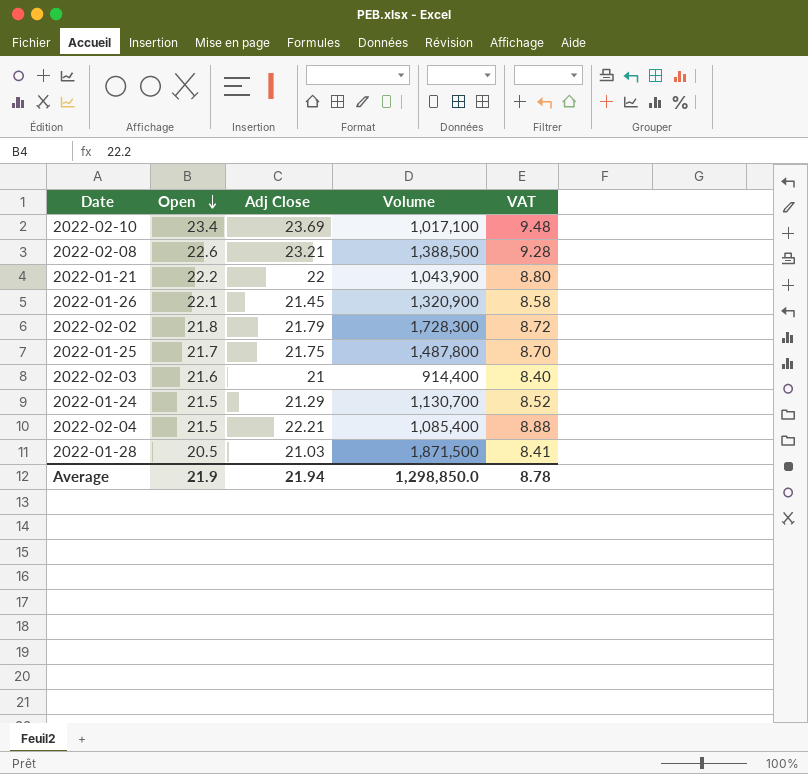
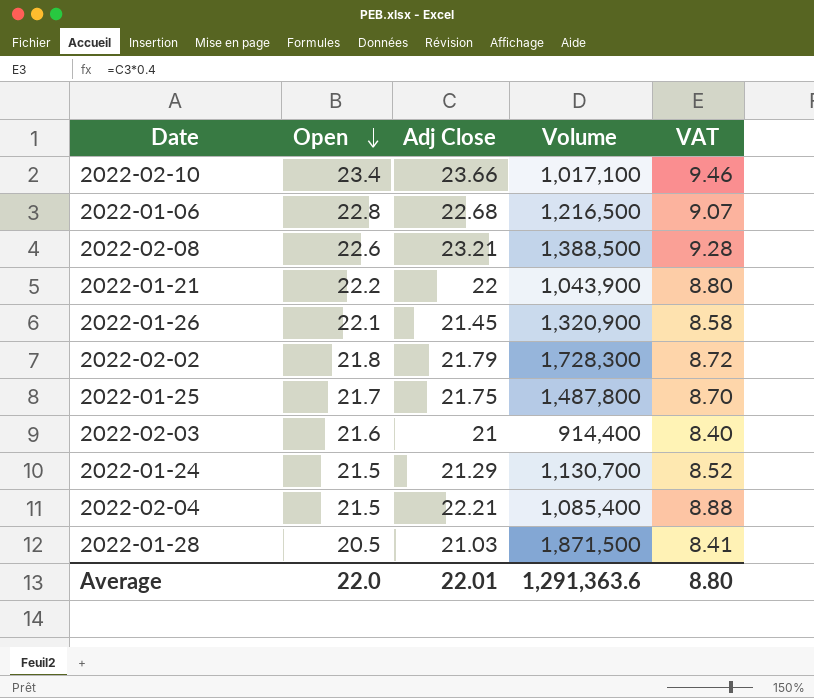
2022-02-10 | Adj Close: 23.69 -> 23.66
2022-02-10 | VAT: 9.48 -> 9.46
row 2022-01-06: none -> 22.8 | 22.68 | 1,216,500 | 9.07
Average | Open: 21.9 -> 22.0
Average | Adj Close: 21.94 -> 22.01
Average | Volume: 1,298,850.0 -> 1,291,363.6
Average | VAT: 8.78 -> 8.80

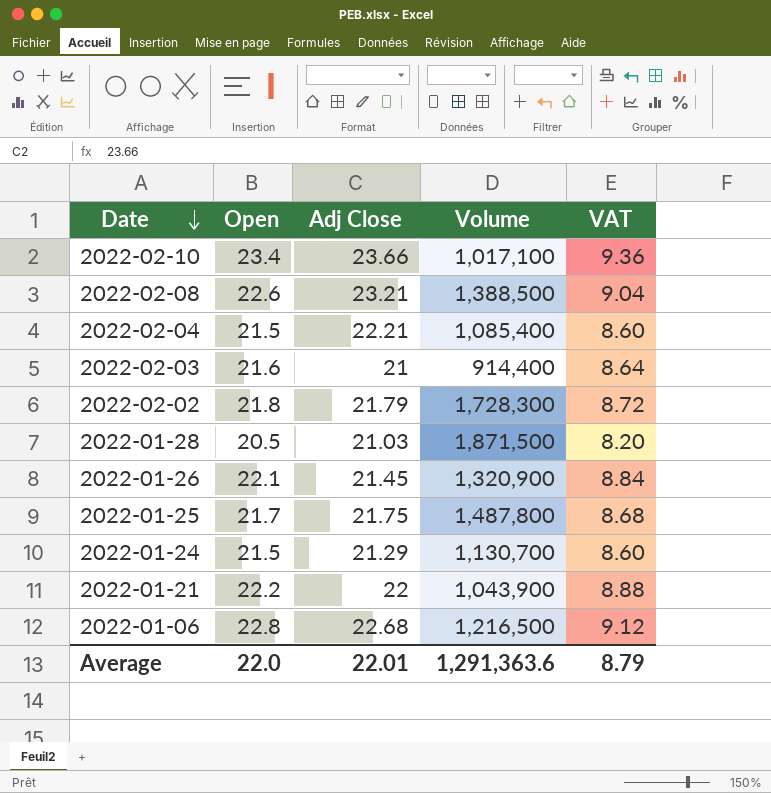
row order: Open descending -> Date descending
column VAT | formula: [Adj Close] * 0.4 -> [Open] * 0.4
Average | VAT: 8.80 -> 8.79

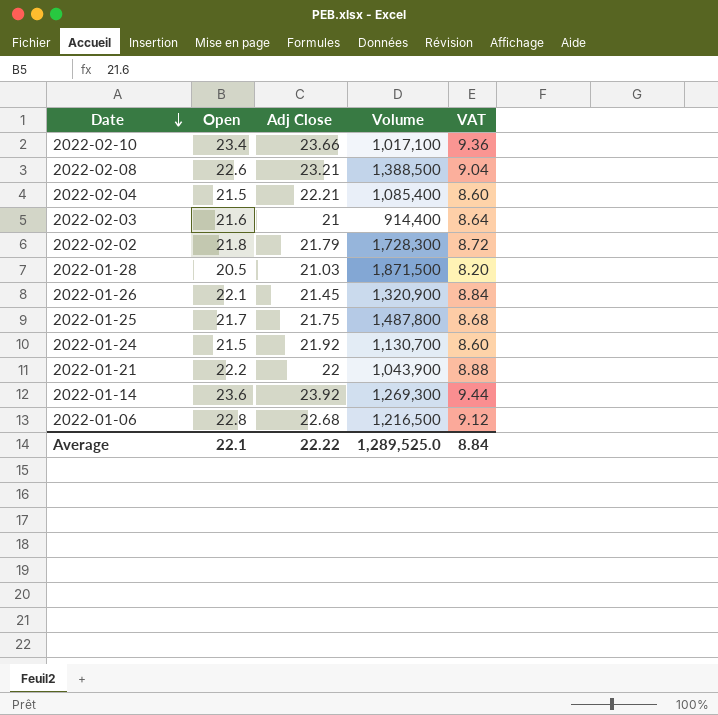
2022-01-24 | Adj Close: 21.29 -> 21.92
row 2022-01-14: none -> 23.6 | 23.92 | 1,269,300 | 9.44
Average | Open: 22.0 -> 22.1
Average | Adj Close: 22.01 -> 22.22
Average | Volume: 1,291,363.6 -> 1,289,525.0
Average | VAT: 8.79 -> 8.84

